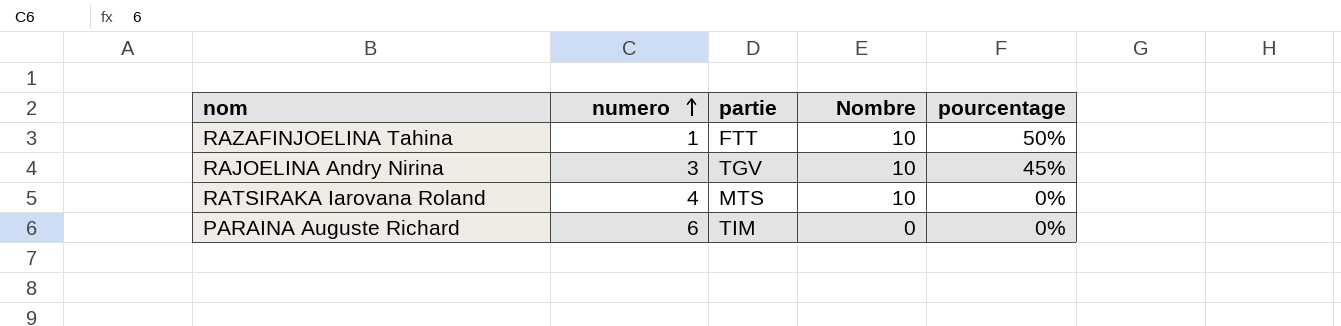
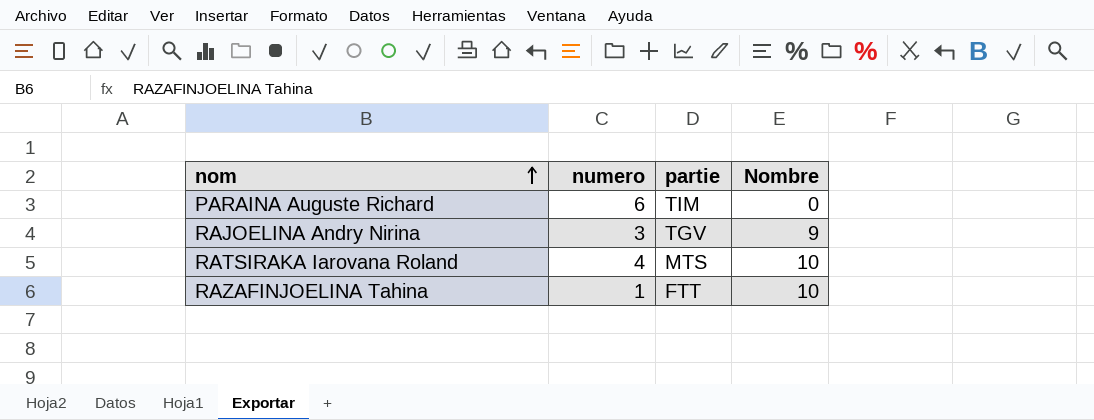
row order: numero ascending -> nom ascending
column pourcentage | position: 5 -> none
RAJOELINA Andry Nirina | Nombre: 10 -> 9

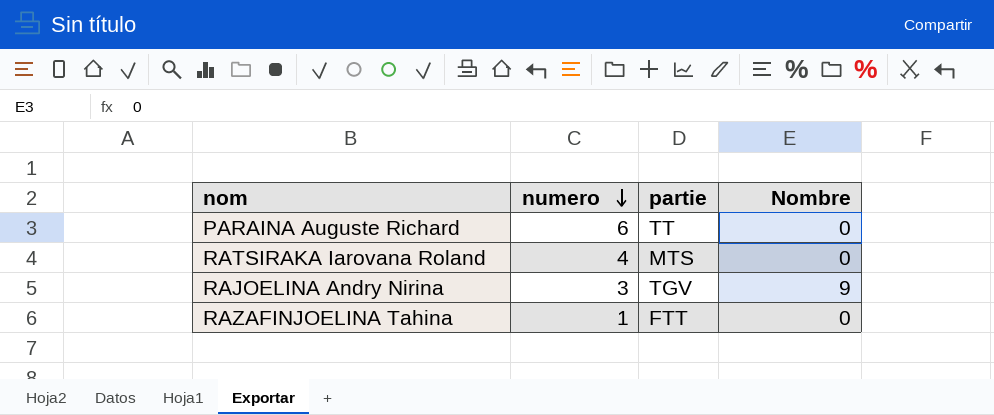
row order: nom ascending -> numero descending
PARAINA Auguste Richard | partie: TIM -> TT
RATSIRAKA Iarovana Roland | Nombre: 10 -> 0
RAZAFINJOELINA Tahina | Nombre: 10 -> 0

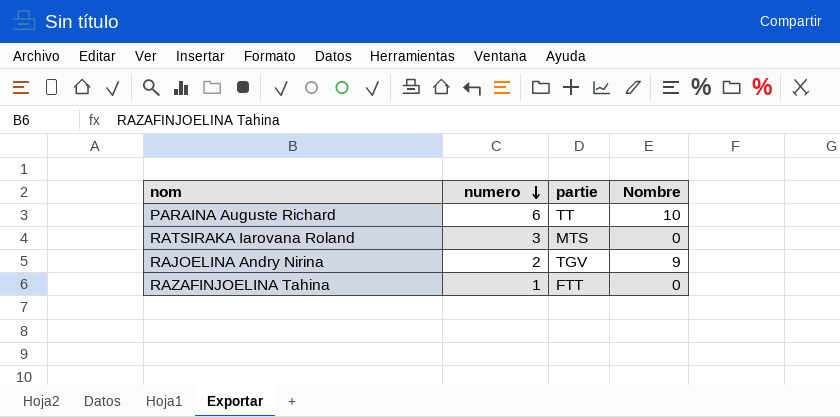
PARAINA Auguste Richard | Nombre: 0 -> 10
RATSIRAKA Iarovana Roland | numero: 4 -> 3
RAJOELINA Andry Nirina | numero: 3 -> 2

